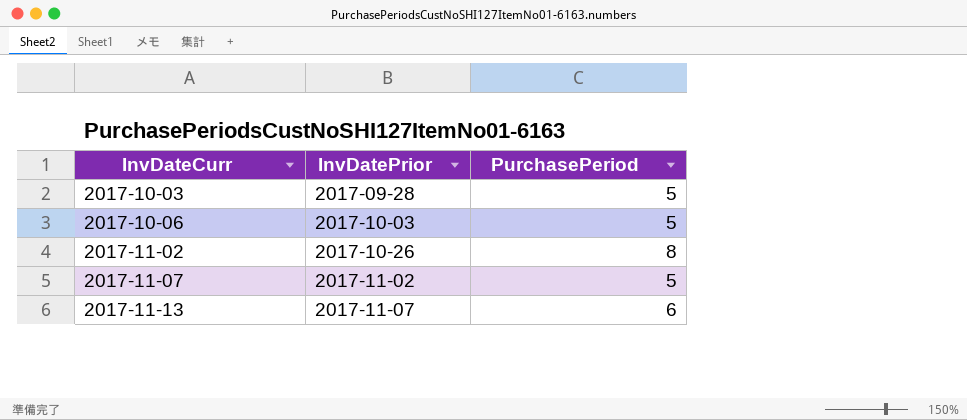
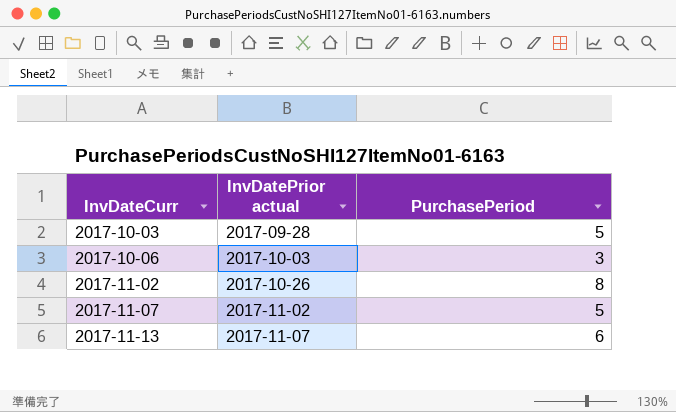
column name: InvDatePrior -> InvDatePrior actual
2017-10-06 | PurchasePeriod: 5 -> 3

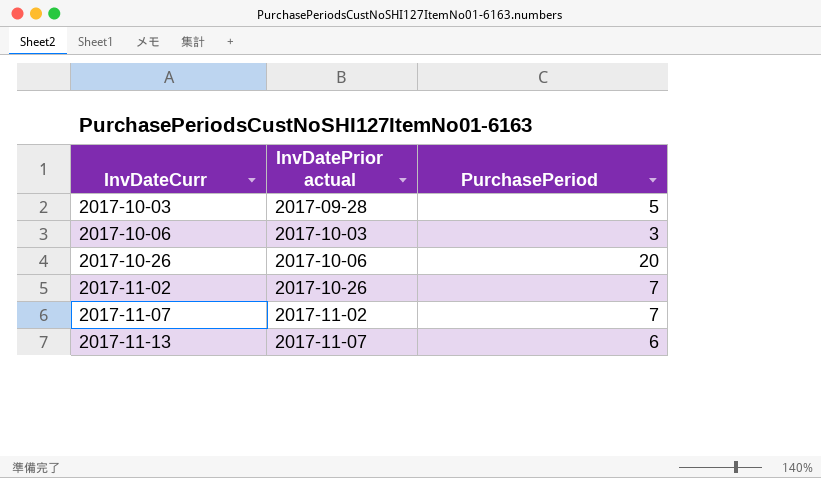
row 2017-10-26: none -> 2017-10-06 | 20
2017-11-02 | PurchasePeriod: 8 -> 7
2017-11-07 | PurchasePeriod: 5 -> 7

